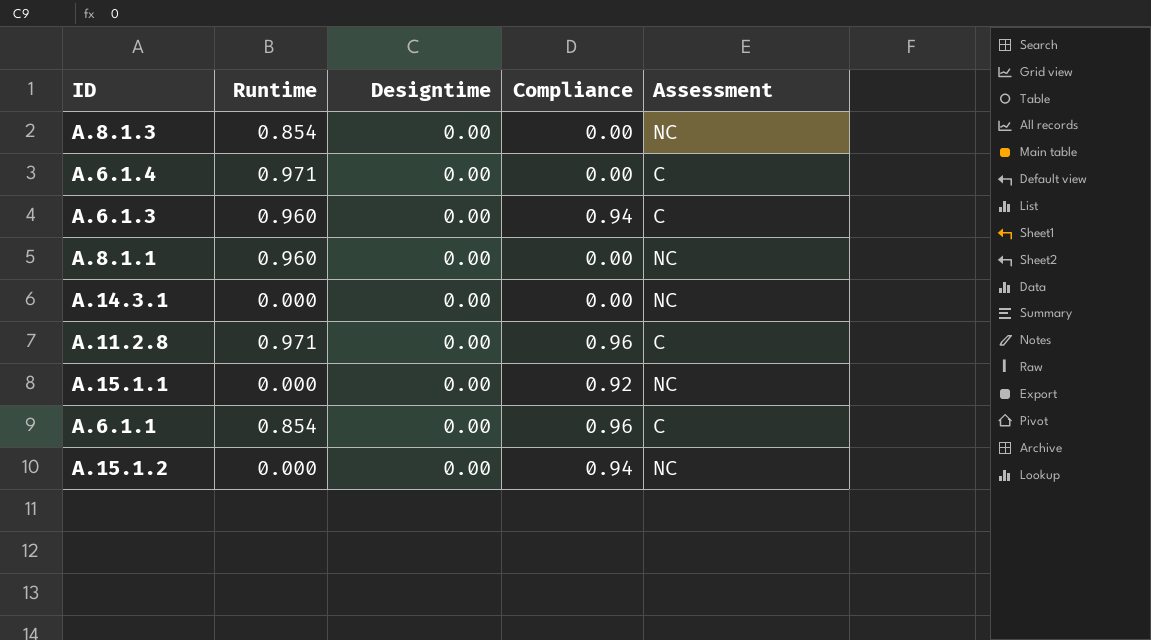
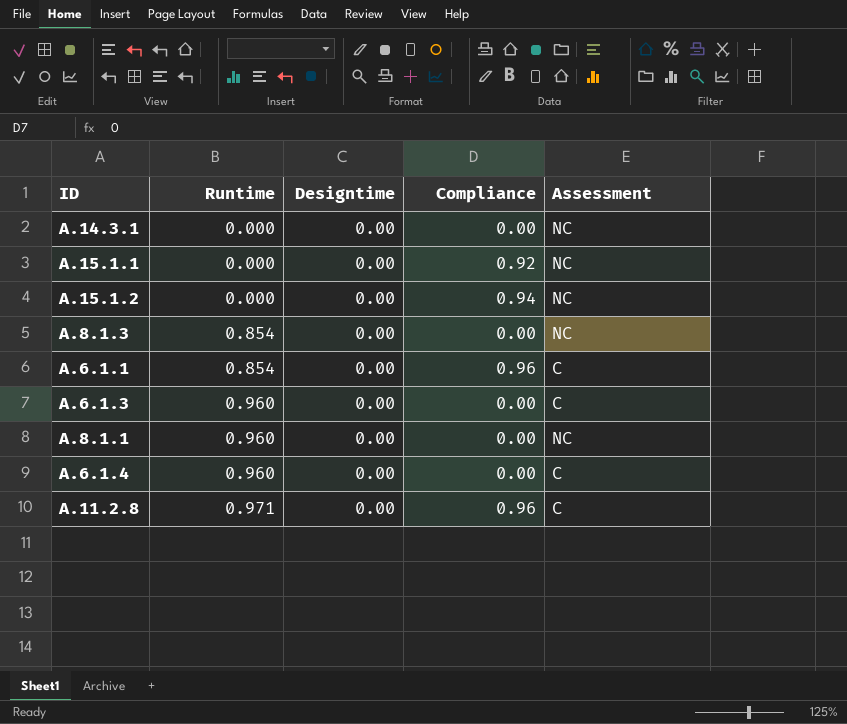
row order: none -> Runtime ascending
A.6.1.3 | Compliance: 0.94 -> 0.00
A.6.1.4 | Runtime: 0.971 -> 0.960

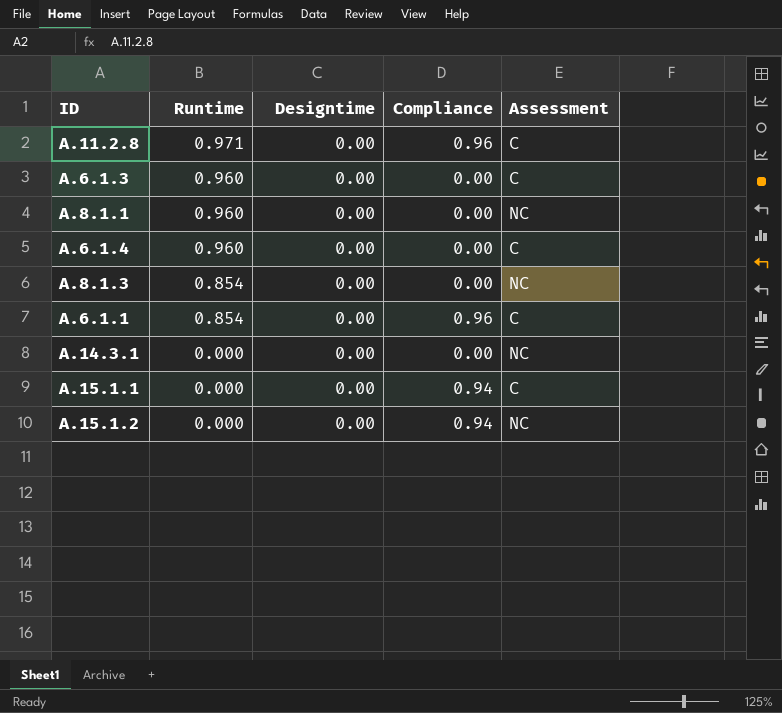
row order: Runtime ascending -> Runtime descending
A.15.1.1 | Compliance: 0.92 -> 0.94
A.15.1.1 | Assessment: NC -> C

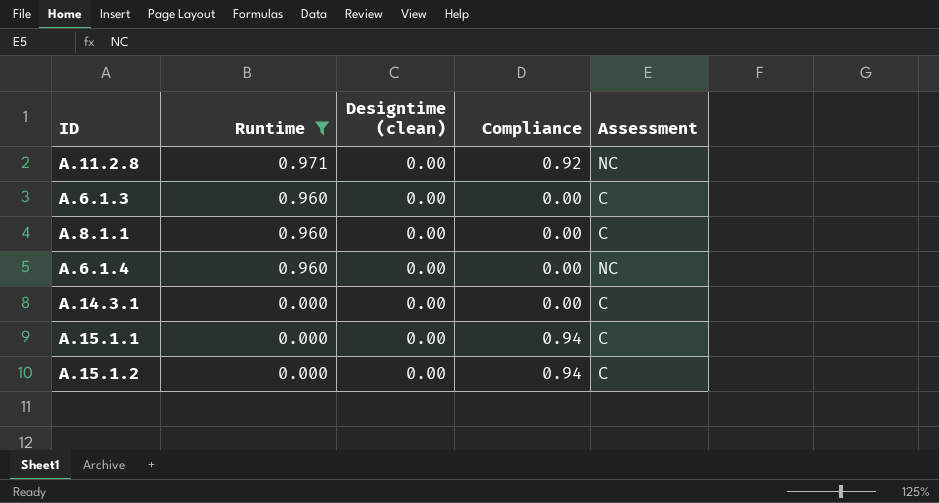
filter: none -> Runtime != 0.854
column name: Designtime -> Designtime (clean)
A.11.2.8 | Compliance: 0.96 -> 0.92
A.11.2.8 | Assessment: C -> NC
A.8.1.1 | Assessment: NC -> C
A.6.1.4 | Assessment: C -> NC
A.14.3.1 | Assessment: NC -> C
A.15.1.2 | Assessment: NC -> C

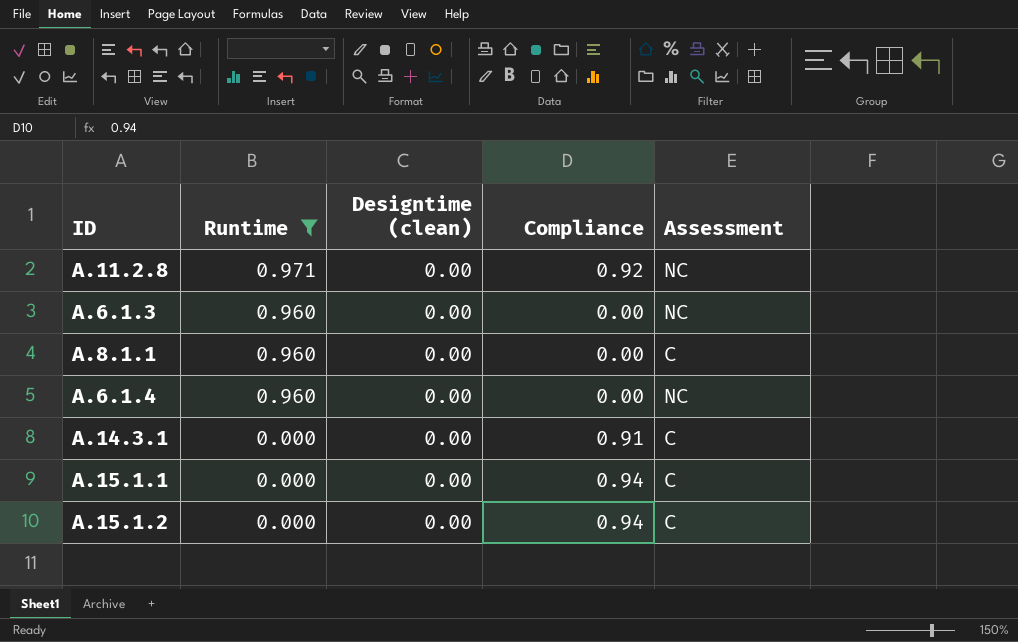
A.6.1.3 | Assessment: C -> NC
A.14.3.1 | Compliance: 0.00 -> 0.91

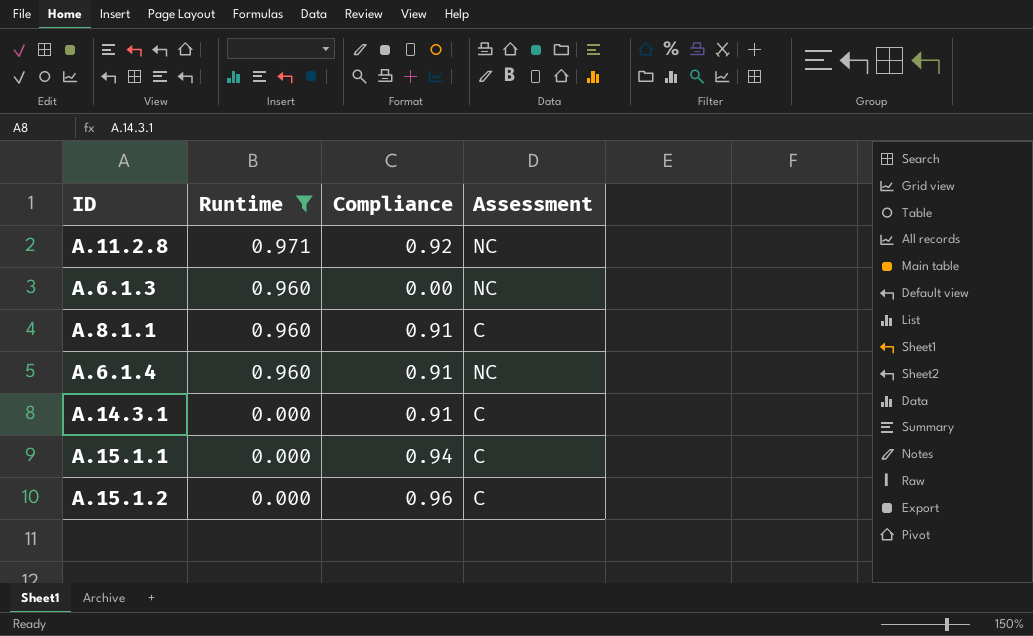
column Designtime (clean) | position: 3 -> none
A.8.1.1 | Compliance: 0.00 -> 0.91
A.6.1.4 | Compliance: 0.00 -> 0.91
A.15.1.2 | Compliance: 0.94 -> 0.96

